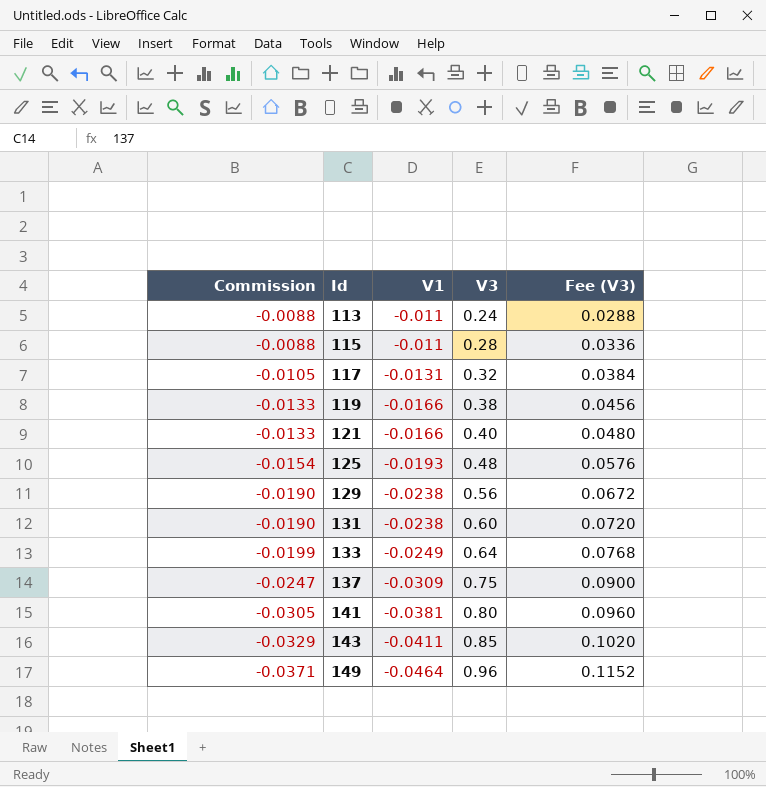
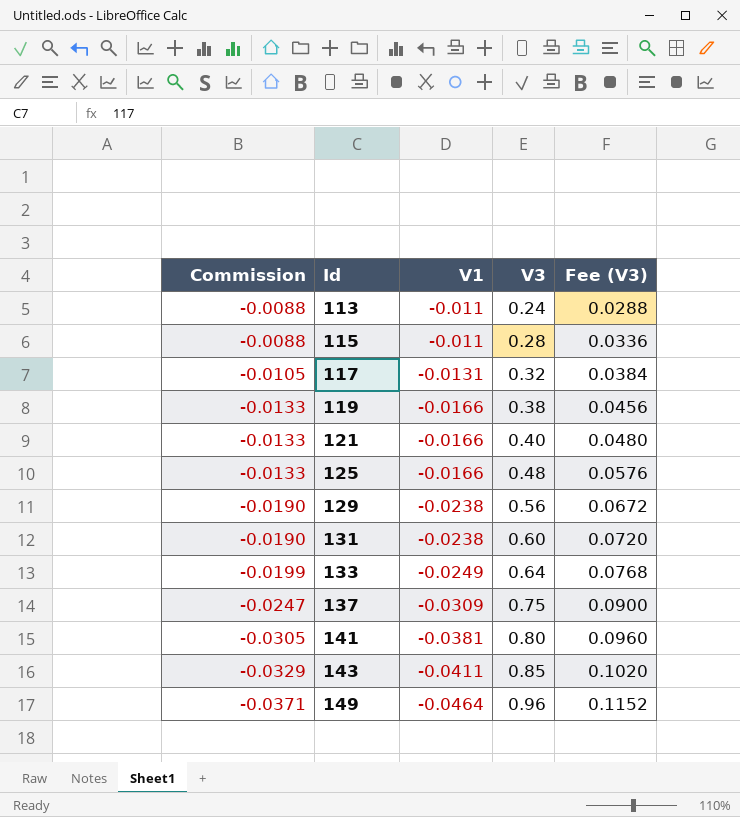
125 | Commission: -0.0154 -> -0.0133
125 | V1: -0.0193 -> -0.0166

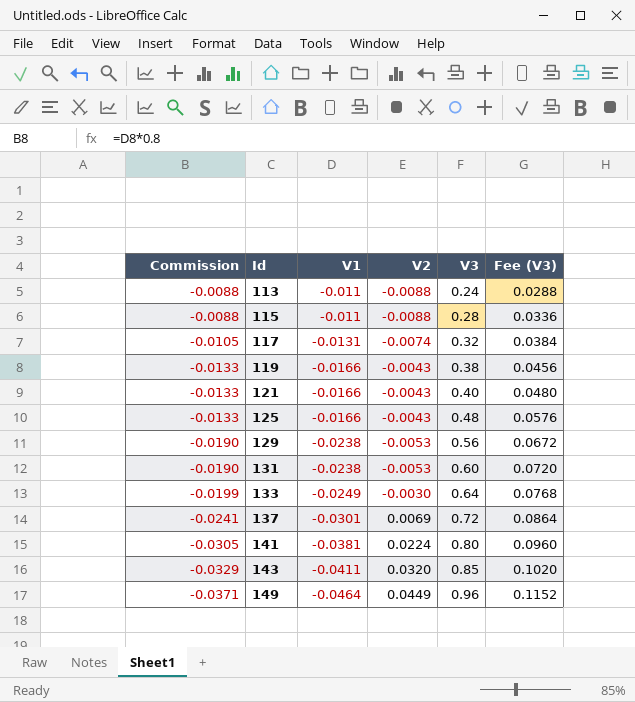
column V2 | position: none -> 4
137 | Commission: -0.0247 -> -0.0241
137 | V1: -0.0309 -> -0.0301
137 | V3: 0.75 -> 0.72
137 | Fee (V3): 0.0900 -> 0.0864

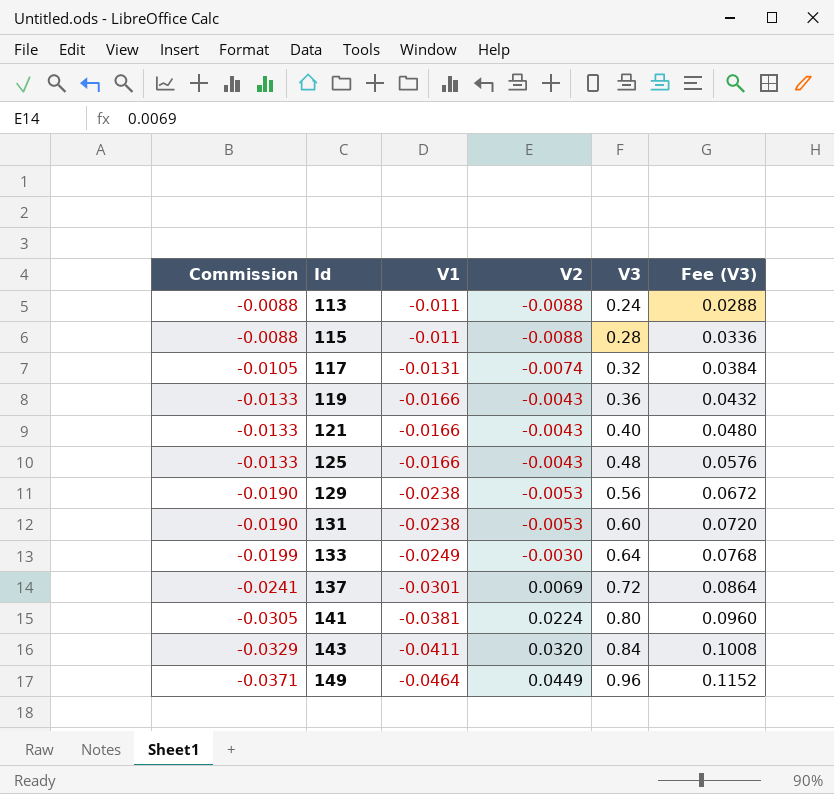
119 | V3: 0.38 -> 0.36
119 | Fee (V3): 0.0456 -> 0.0432
143 | V3: 0.85 -> 0.84
143 | Fee (V3): 0.1020 -> 0.1008

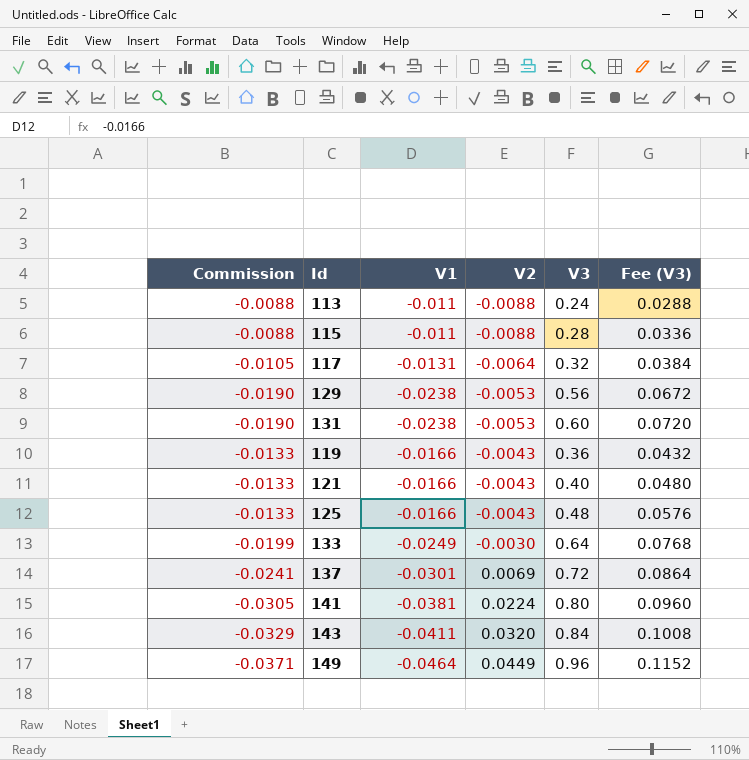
row order: Commission descending -> V2 ascending
117 | V2: -0.0074 -> -0.0064

